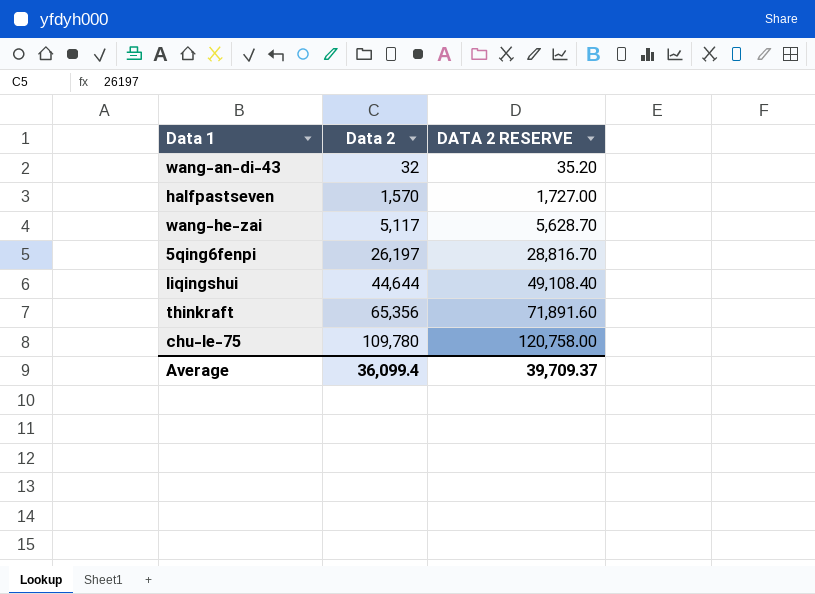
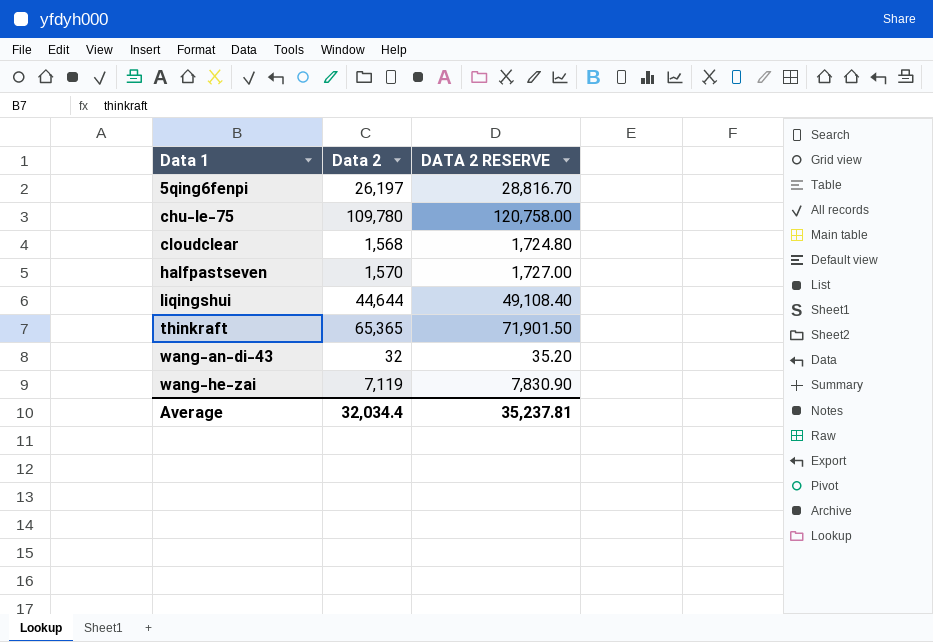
row order: Data 2 ascending -> Data 1 ascending
row cloudclear: none -> 1,568 | 1,724.80
thinkraft | Data 2: 65,356 -> 65,365
thinkraft | DATA 2 RESERVE: 71,891.60 -> 71,901.50
wang-he-zai | Data 2: 5,117 -> 7,119
wang-he-zai | DATA 2 RESERVE: 5,628.70 -> 7,830.90
Average | Data 2: 36,099.4 -> 32,034.4
Average | DATA 2 RESERVE: 39,709.37 -> 35,237.81

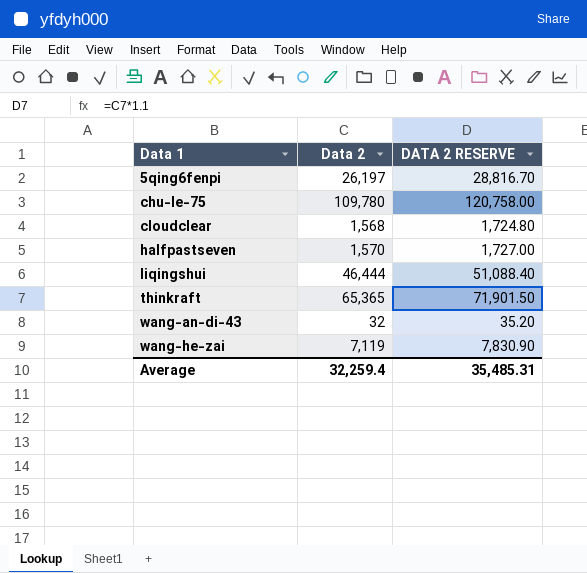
liqingshui | Data 2: 44,644 -> 46,444
liqingshui | DATA 2 RESERVE: 49,108.40 -> 51,088.40
Average | Data 2: 32,034.4 -> 32,259.4
Average | DATA 2 RESERVE: 35,237.81 -> 35,485.31

